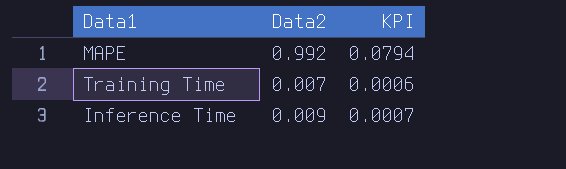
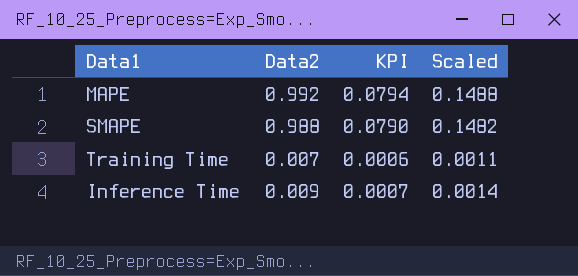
column Scaled | formula: none -> [Data2] * 0.15
row SMAPE: none -> 0.988 | 0.0790 | 0.1482

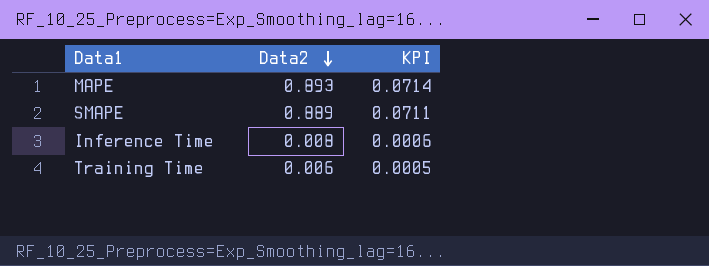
row order: none -> Data2 descending
column Scaled | formula: [Data2] * 0.15 -> none
MAPE | Data2: 0.992 -> 0.893
MAPE | KPI: 0.0794 -> 0.0714
SMAPE | Data2: 0.988 -> 0.889
SMAPE | KPI: 0.0790 -> 0.0711
Inference Time | Data2: 0.009 -> 0.008
Inference Time | KPI: 0.0007 -> 0.0006
Training Time | Data2: 0.007 -> 0.006
Training Time | KPI: 0.0006 -> 0.0005

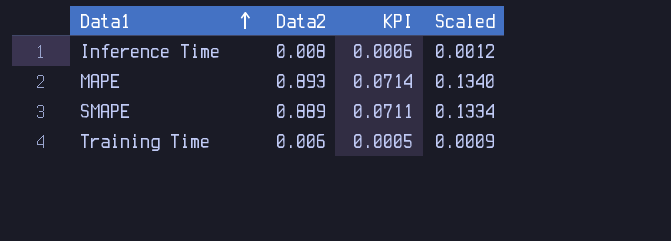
row order: Data2 descending -> Data1 ascending
column Scaled | formula: none -> [Data2] * 0.15

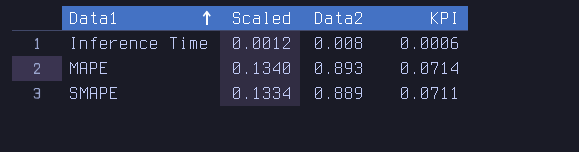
column Scaled | position: 4 -> 2
row Training Time: 0.006 | 0.0005 | 0.0009 -> none

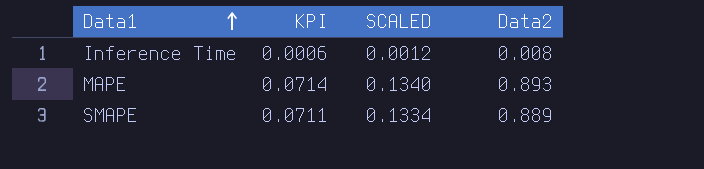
column KPI | position: 4 -> 2
column name: Scaled -> SCALED

